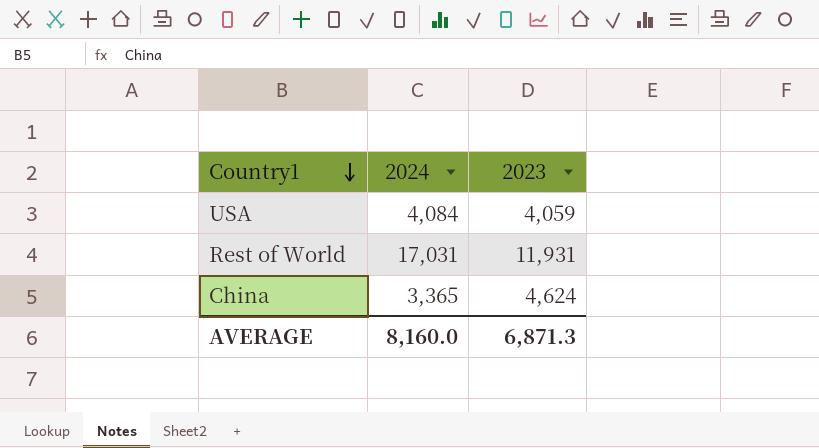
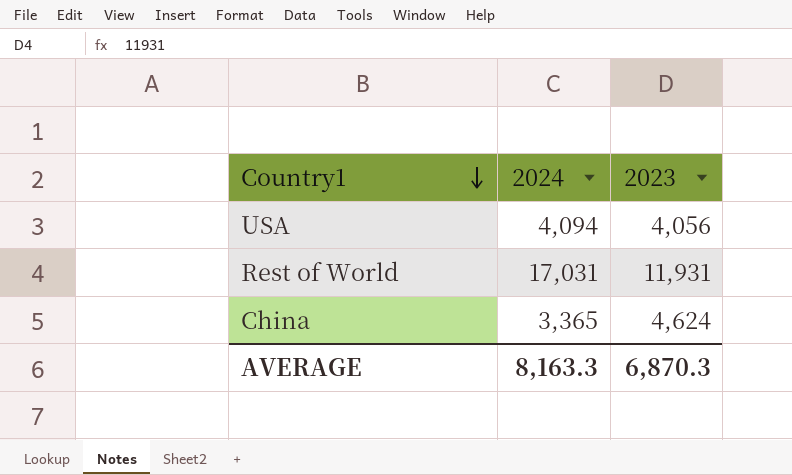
USA | 2024: 4,084 -> 4,094
USA | 2023: 4,059 -> 4,056
AVERAGE | 2024: 8,160.0 -> 8,163.3
AVERAGE | 2023: 6,871.3 -> 6,870.3

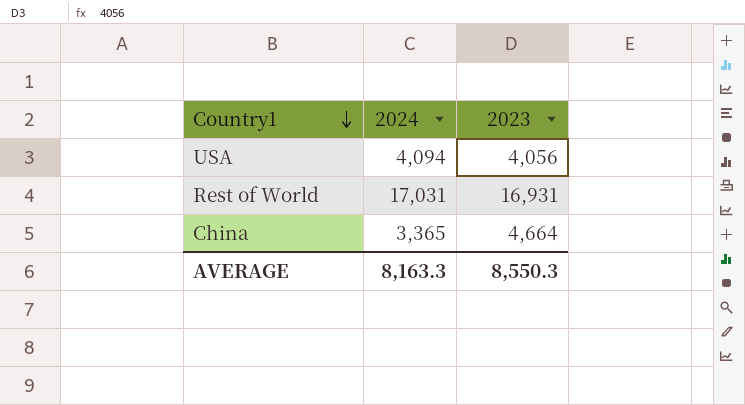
Rest of World | 2023: 11,931 -> 16,931
China | 2023: 4,624 -> 4,664
AVERAGE | 2023: 6,870.3 -> 8,550.3

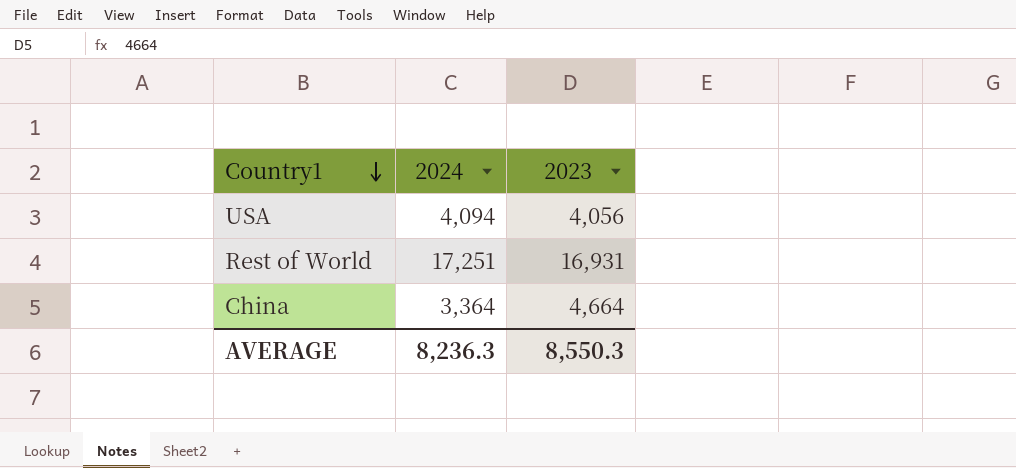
Rest of World | 2024: 17,031 -> 17,251
China | 2024: 3,365 -> 3,364
AVERAGE | 2024: 8,163.3 -> 8,236.3

